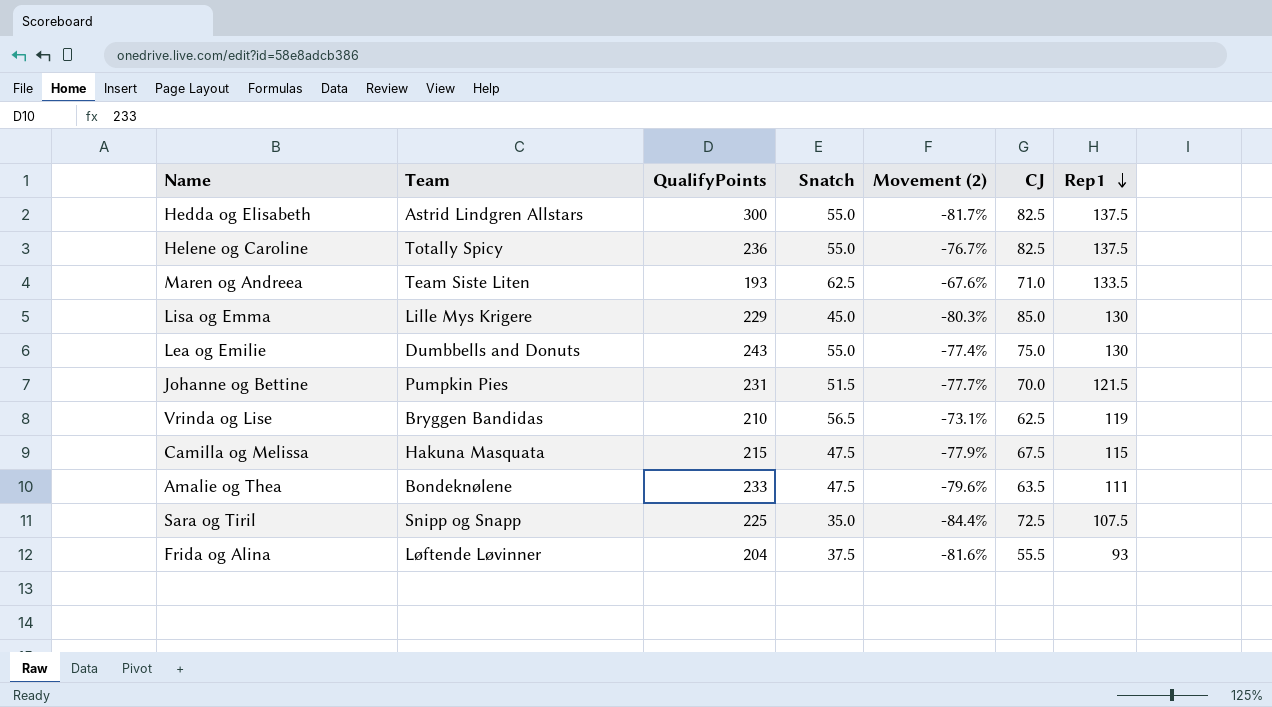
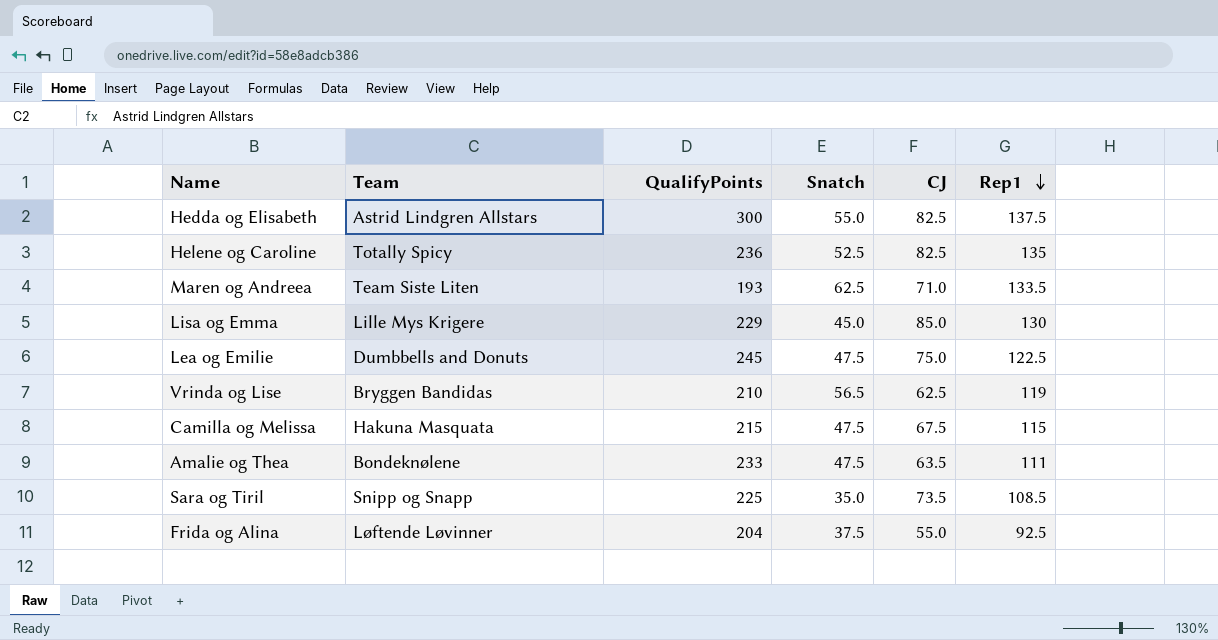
column Movement (2) | formula: ([Snatch] - [QualifyPoints]) / [QualifyPoints] -> none
row Johanne og Bettine: Pumpkin Pies | 231 | 51.5 | -77.7% | 70.0 | 121.5 -> none
Helene og Caroline | Snatch: 55.0 -> 52.5
Helene og Caroline | Rep1: 137.5 -> 135
Lea og Emilie | QualifyPoints: 243 -> 245
Lea og Emilie | Snatch: 55.0 -> 47.5
Lea og Emilie | Rep1: 130 -> 122.5
Sara og Tiril | CJ: 72.5 -> 73.5
Sara og Tiril | Rep1: 107.5 -> 108.5
Frida og Alina | CJ: 55.5 -> 55.0
Frida og Alina | Rep1: 93 -> 92.5

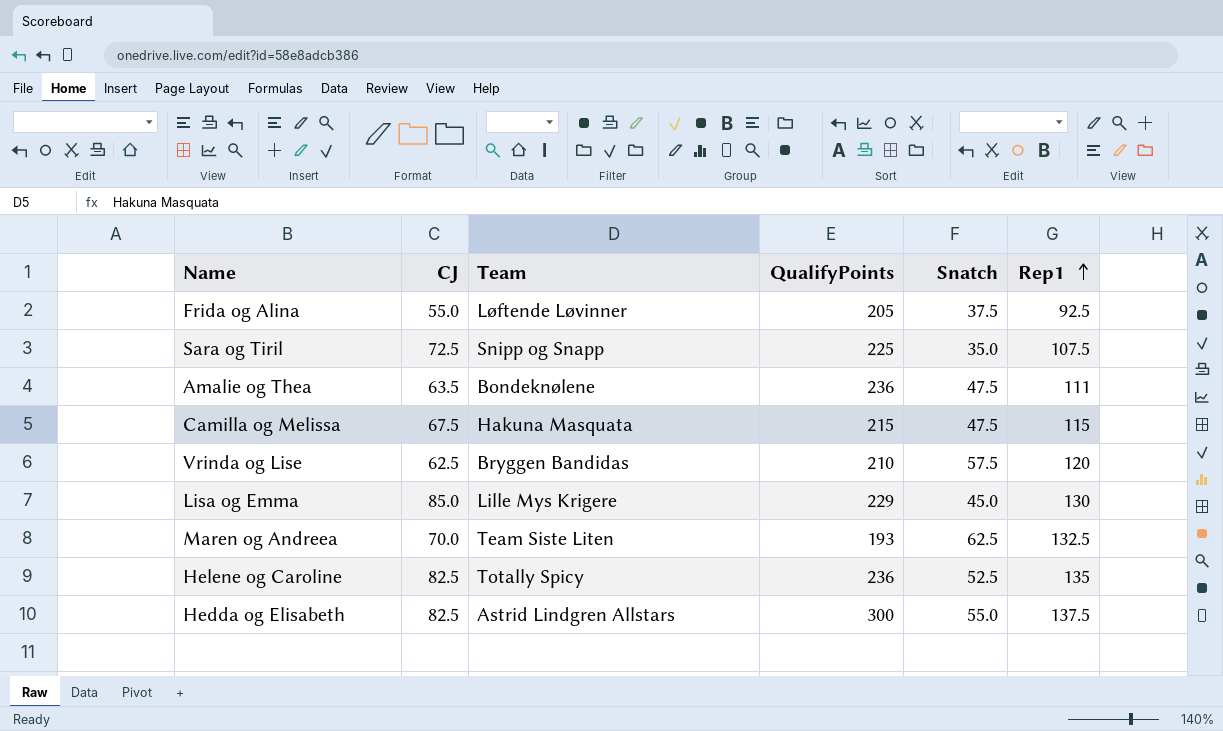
row order: Rep1 descending -> Rep1 ascending
column CJ | position: 5 -> 2
row Lea og Emilie: Dumbbells and Donuts | 245 | 47.5 | 75.0 | 122.5 -> none
Frida og Alina | QualifyPoints: 204 -> 205
Sara og Tiril | CJ: 73.5 -> 72.5
Sara og Tiril | Rep1: 108.5 -> 107.5
Amalie og Thea | QualifyPoints: 233 -> 236
Vrinda og Lise | Snatch: 56.5 -> 57.5
Vrinda og Lise | Rep1: 119 -> 120
Maren og Andreea | CJ: 71.0 -> 70.0
Maren og Andreea | Rep1: 133.5 -> 132.5

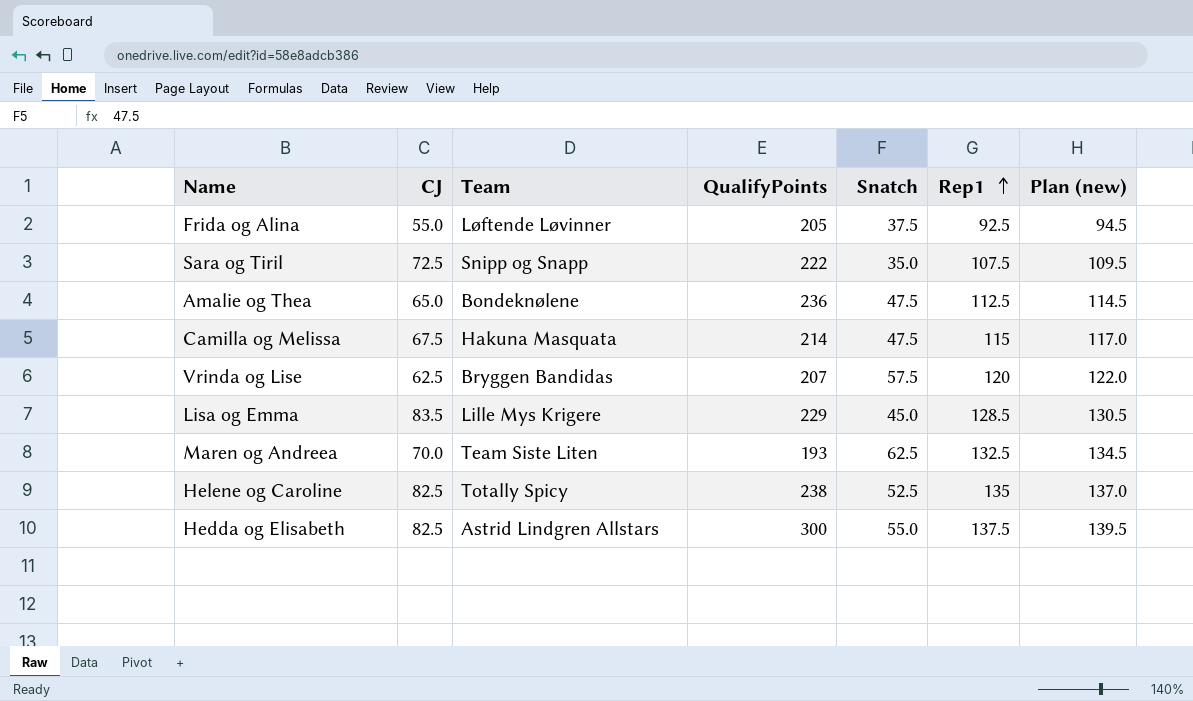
column Plan (new) | formula: none -> [Rep1] + 2
Sara og Tiril | QualifyPoints: 225 -> 222
Amalie og Thea | CJ: 63.5 -> 65.0
Amalie og Thea | Rep1: 111 -> 112.5
Camilla og Melissa | QualifyPoints: 215 -> 214
Vrinda og Lise | QualifyPoints: 210 -> 207
Lisa og Emma | CJ: 85.0 -> 83.5
Lisa og Emma | Rep1: 130 -> 128.5
Helene og Caroline | QualifyPoints: 236 -> 238

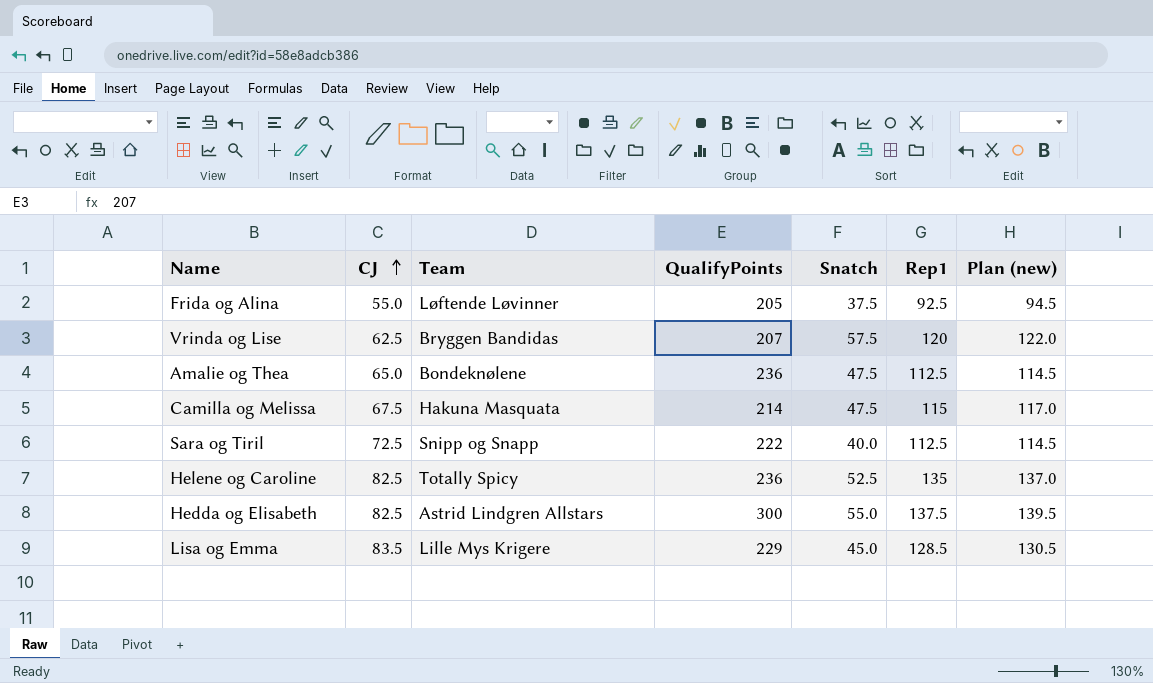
row order: Rep1 ascending -> CJ ascending
row Maren og Andreea: 70.0 | Team Siste Liten | 193 | 62.5 | 132.5 | 134.5 -> none
Sara og Tiril | Snatch: 35.0 -> 40.0
Sara og Tiril | Rep1: 107.5 -> 112.5
Sara og Tiril | Plan (new): 109.5 -> 114.5
Helene og Caroline | QualifyPoints: 238 -> 236

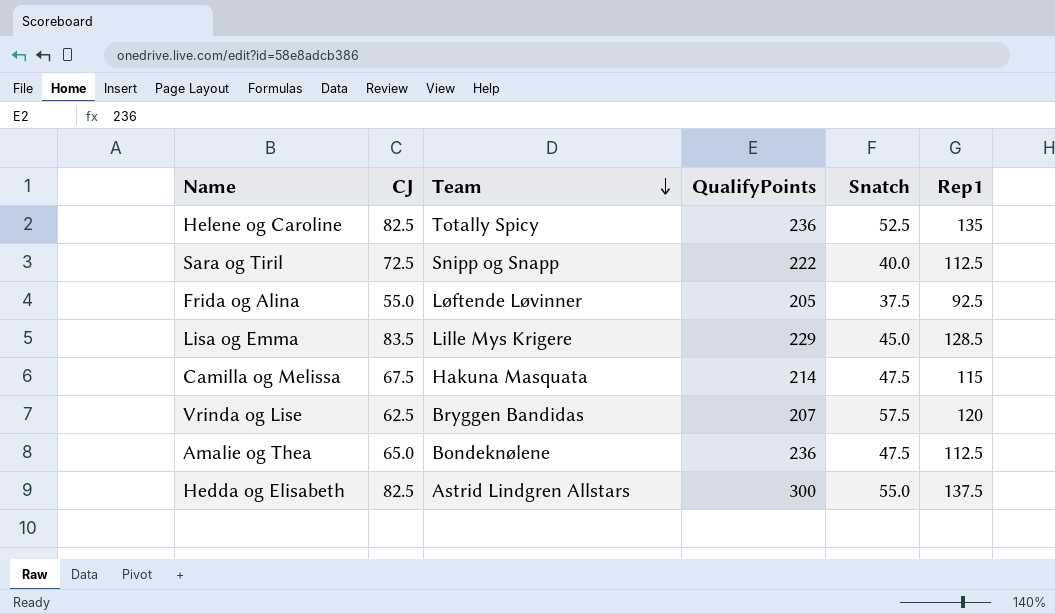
row order: CJ ascending -> Team descending
column Plan (new) | formula: [Rep1] + 2 -> none

